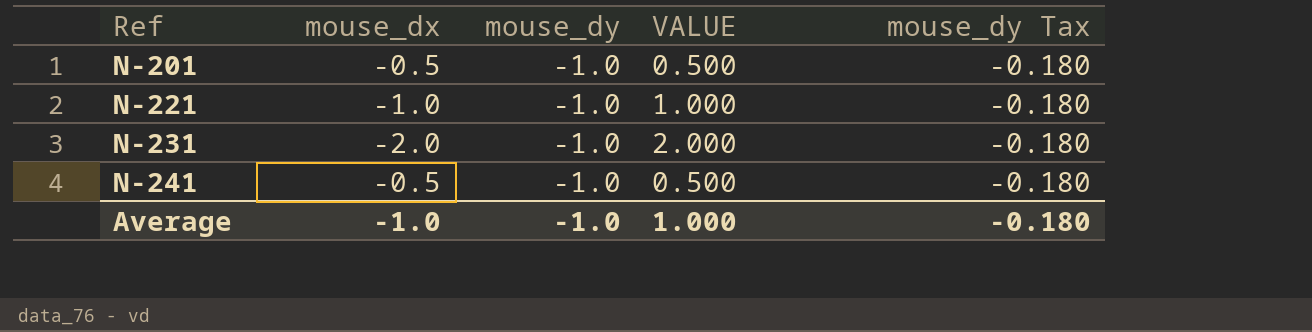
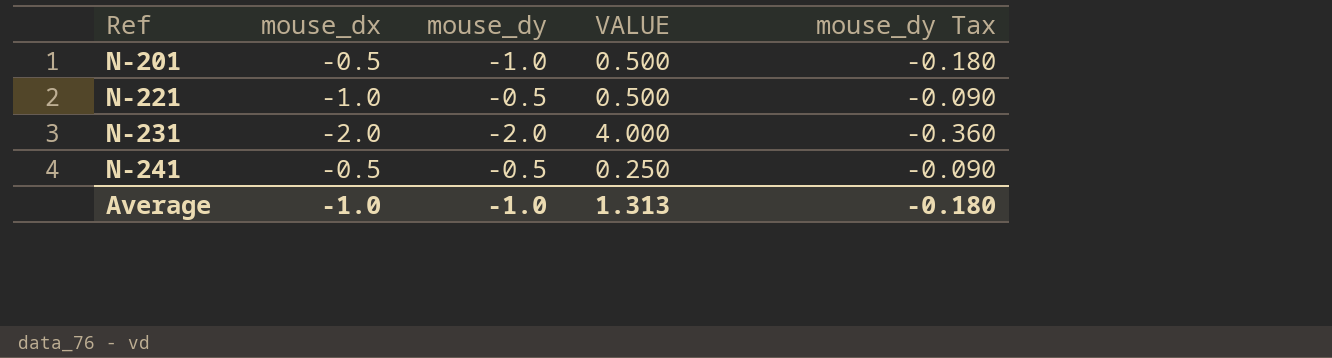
N-221 | mouse_dy: -1.0 -> -0.5
N-221 | VALUE: 1.000 -> 0.500
N-221 | mouse_dy Tax: -0.180 -> -0.090
N-231 | mouse_dy: -1.0 -> -2.0
N-231 | VALUE: 2.000 -> 4.000
N-231 | mouse_dy Tax: -0.180 -> -0.360
N-241 | mouse_dy: -1.0 -> -0.5
N-241 | VALUE: 0.500 -> 0.250
N-241 | mouse_dy Tax: -0.180 -> -0.090
Average | VALUE: 1.000 -> 1.313

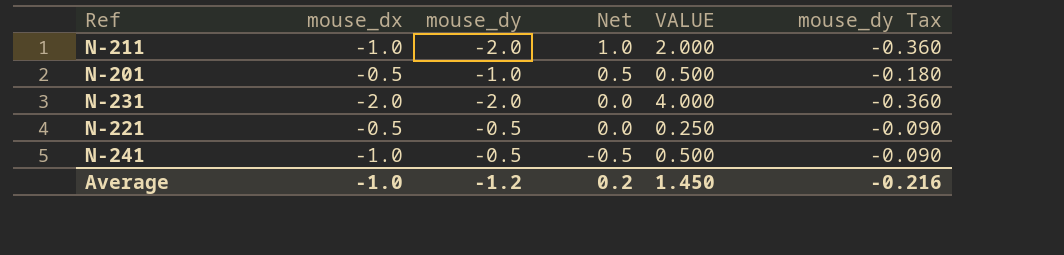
row order: Ref ascending -> Net descending
column Net | formula: none -> [mouse_dx] - [mouse_dy]
row N-211: none -> -1.0 | -2.0 | 1.0 | 2.000 | -0.360
N-221 | mouse_dx: -1.0 -> -0.5
N-221 | VALUE: 0.500 -> 0.250
N-241 | mouse_dx: -0.5 -> -1.0
N-241 | VALUE: 0.250 -> 0.500
Average | mouse_dy: -1.0 -> -1.2
Average | VALUE: 1.313 -> 1.450
Average | mouse_dy Tax: -0.180 -> -0.216

